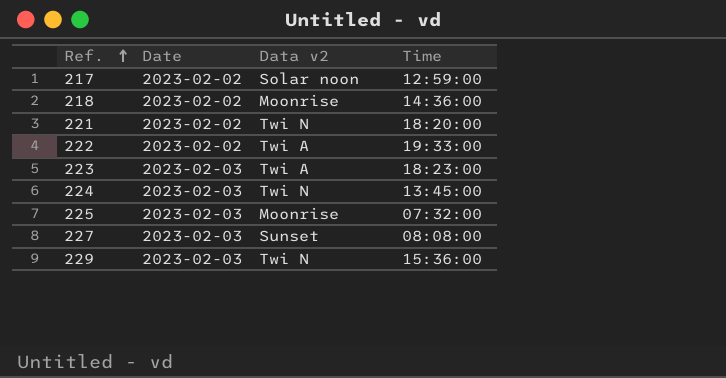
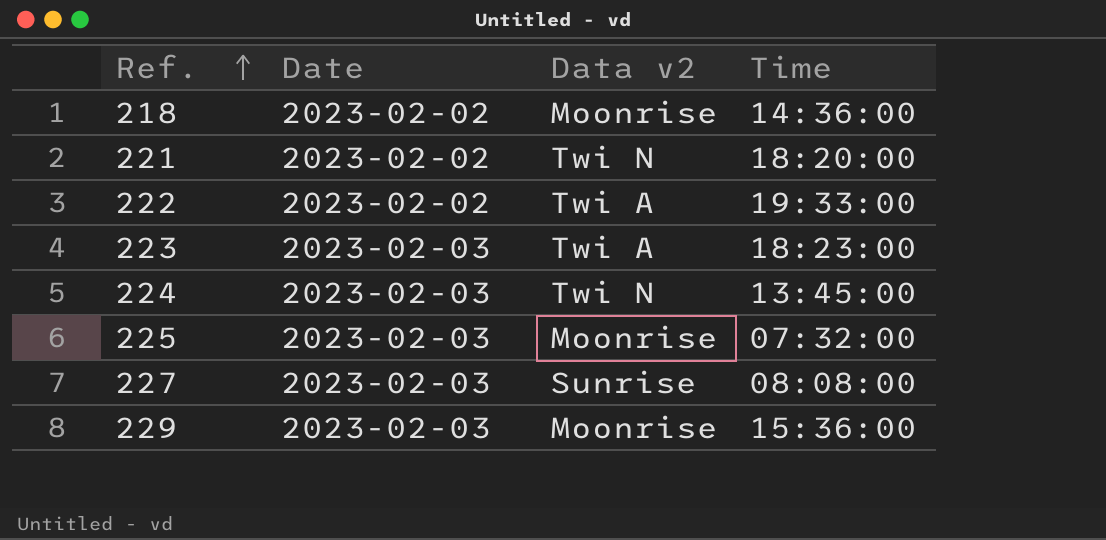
row 217: 2023-02-02 | Solar noon | 12:59:00 -> none
227 | Data v2: Sunset -> Sunrise
229 | Data v2: Twi N -> Moonrise

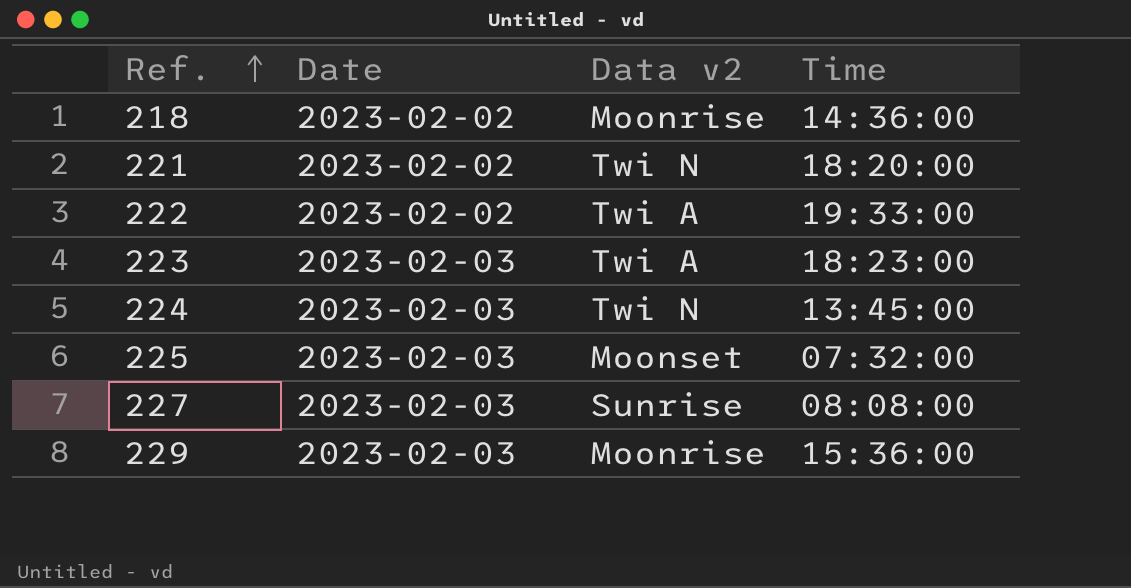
225 | Data v2: Moonrise -> Moonset

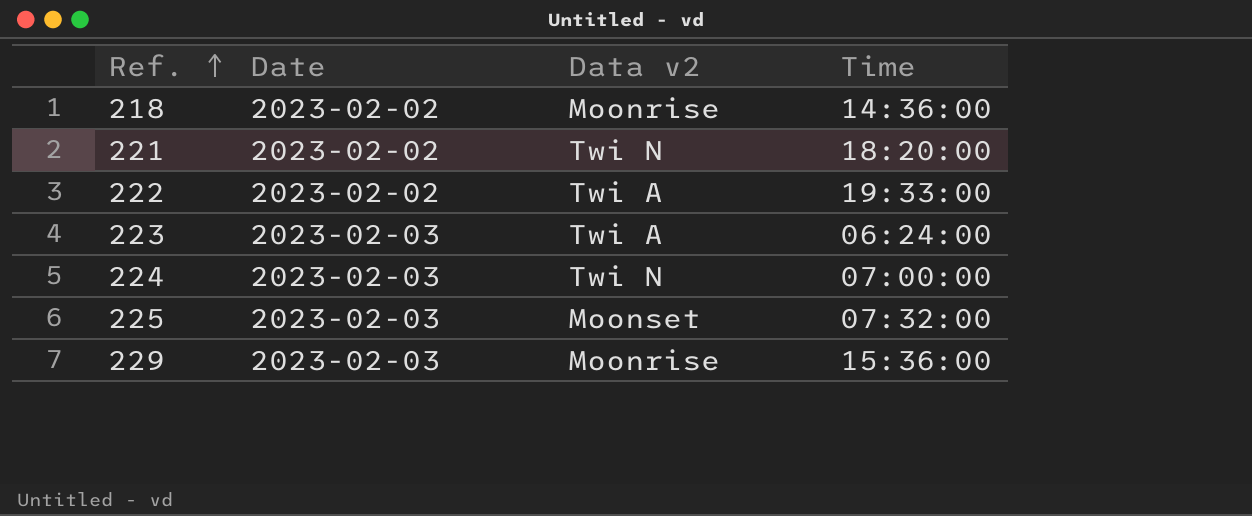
row 227: 2023-02-03 | Sunrise | 08:08:00 -> none
223 | Time: 18:23:00 -> 06:24:00
224 | Time: 13:45:00 -> 07:00:00

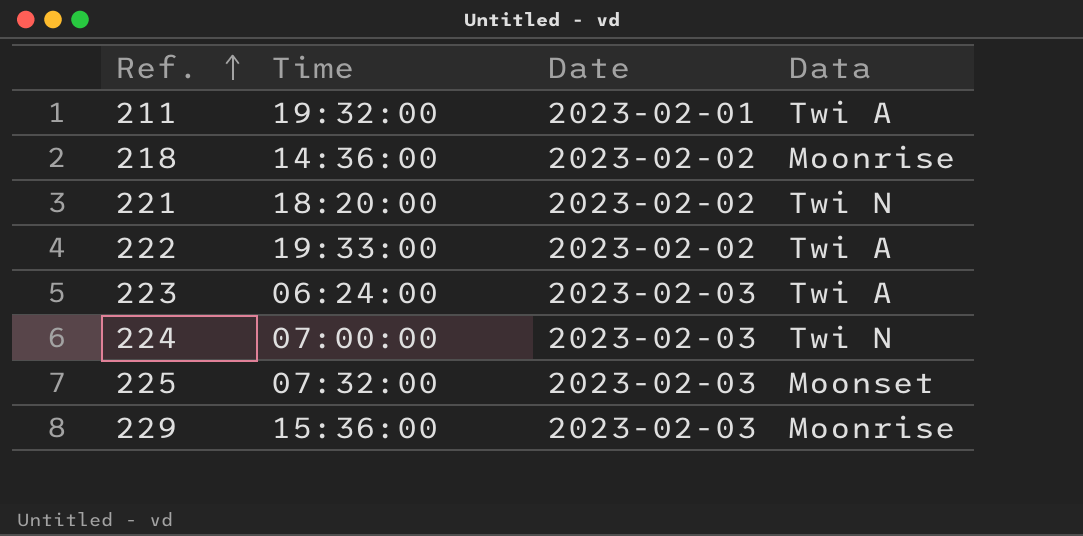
column Time | position: 4 -> 2
column name: Data v2 -> Data
row 211: none -> 19:32:00 | 2023-02-01 | Twi A

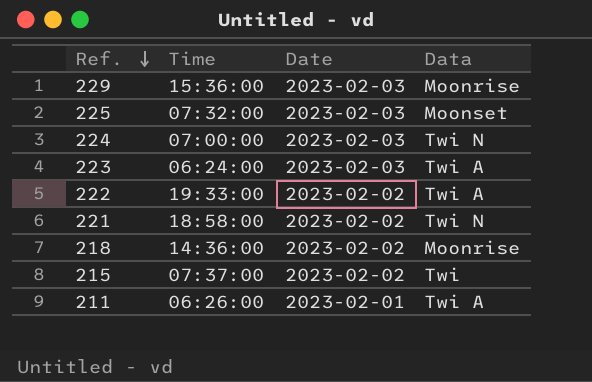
row order: Ref. ascending -> Ref. descending
221 | Time: 18:20:00 -> 18:58:00
row 215: none -> 07:37:00 | 2023-02-02 | Twi
211 | Time: 19:32:00 -> 06:26:00

